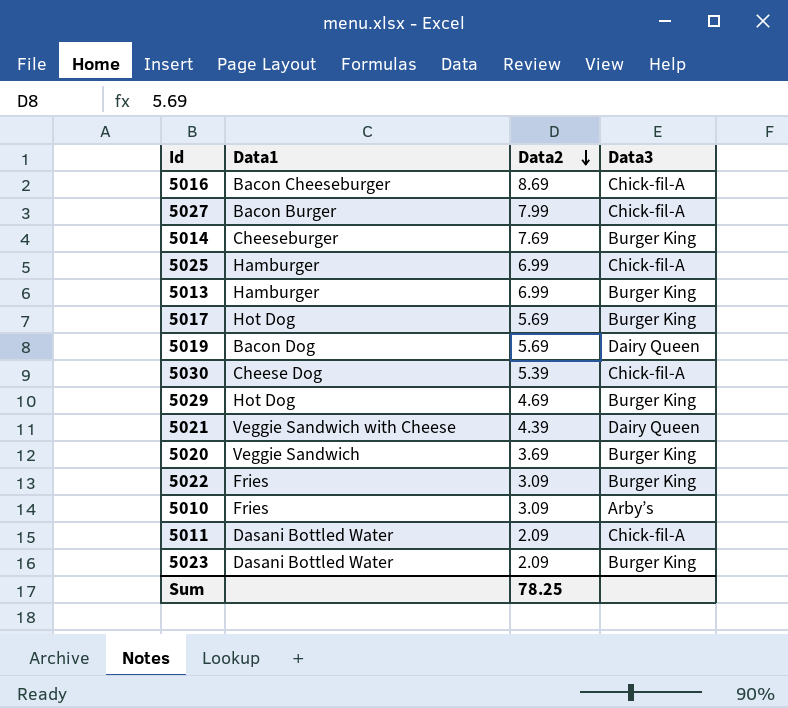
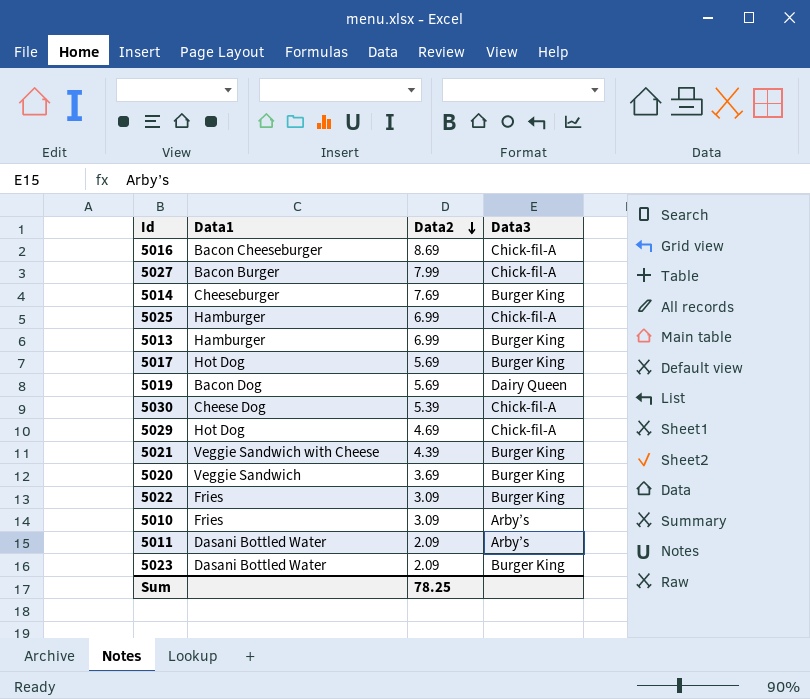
5029 | Data3: Burger King -> Chick-fil-A
5021 | Data3: Dairy Queen -> Burger King
5011 | Data3: Chick-fil-A -> Arby’s

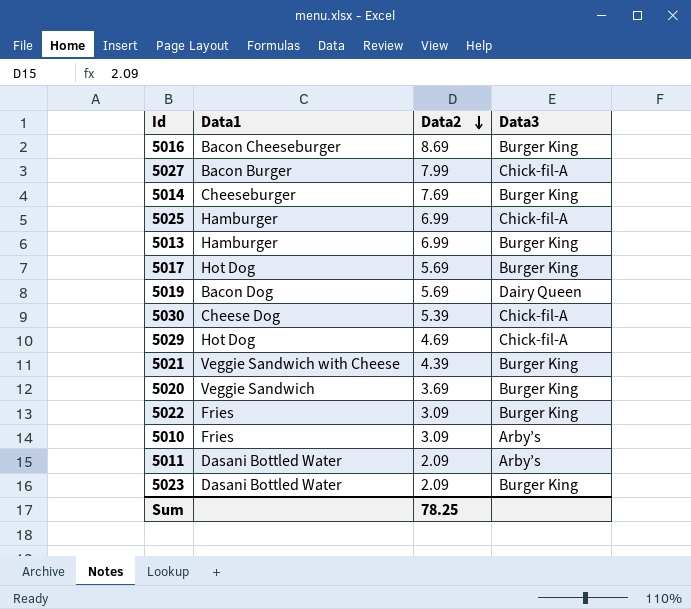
5016 | Data3: Chick-fil-A -> Burger King

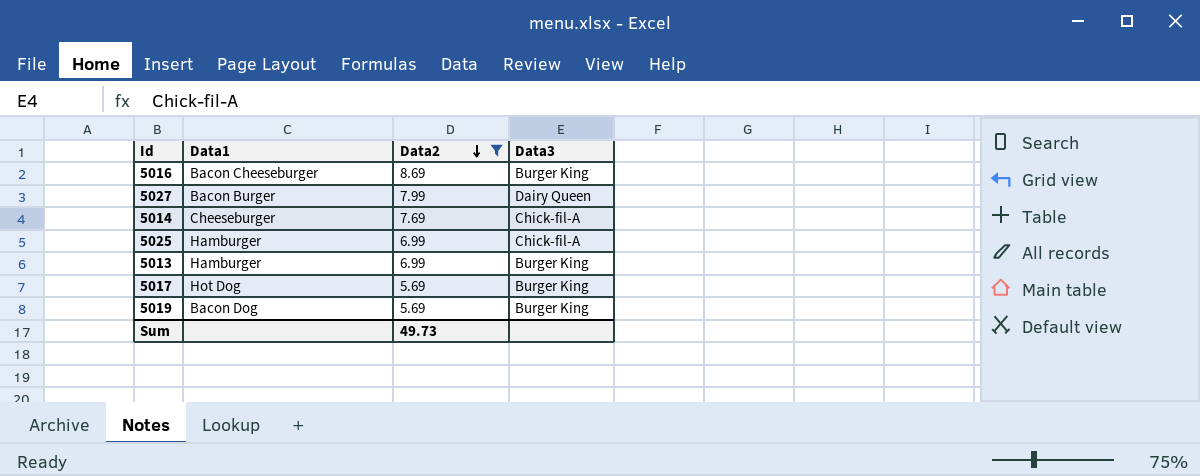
filter: none -> Data2 >= 5.69
5027 | Data3: Chick-fil-A -> Dairy Queen
5014 | Data3: Burger King -> Chick-fil-A
5019 | Data3: Dairy Queen -> Burger King
Sum | Data2: 78.25 -> 49.73

